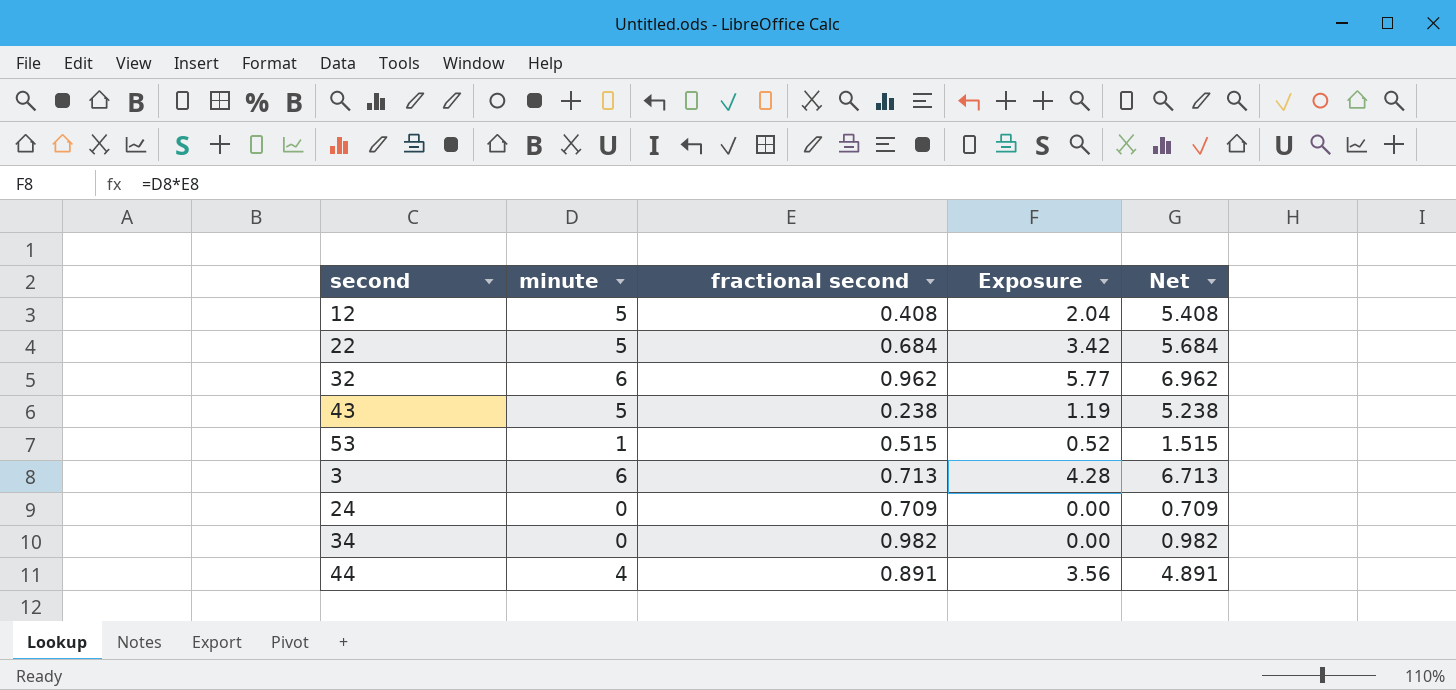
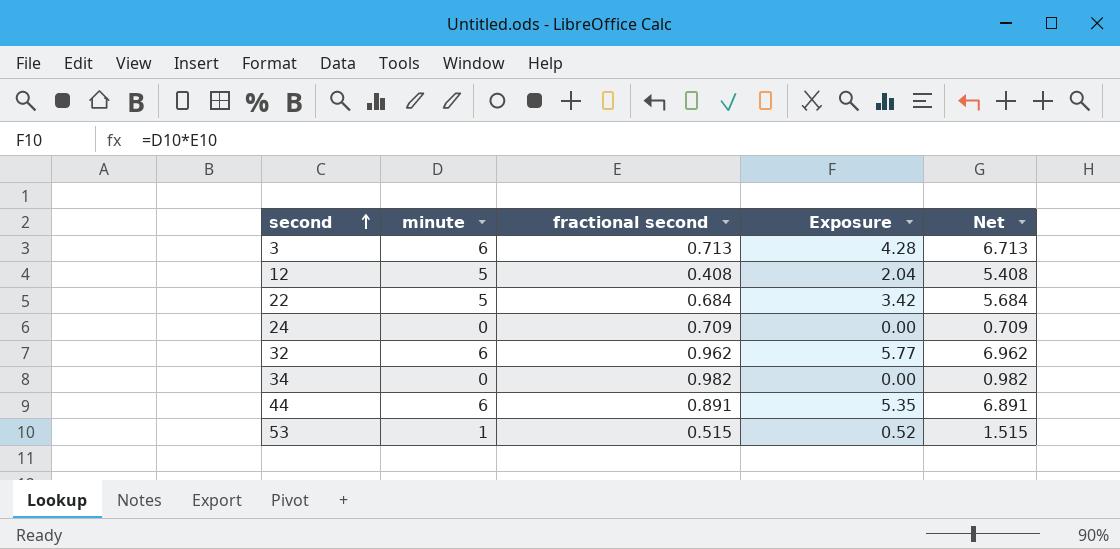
row order: none -> second ascending
row 43: 5 | 0.238 | 1.19 | 5.238 -> none
44 | minute: 4 -> 6
44 | Exposure: 3.56 -> 5.35
44 | Net: 4.891 -> 6.891

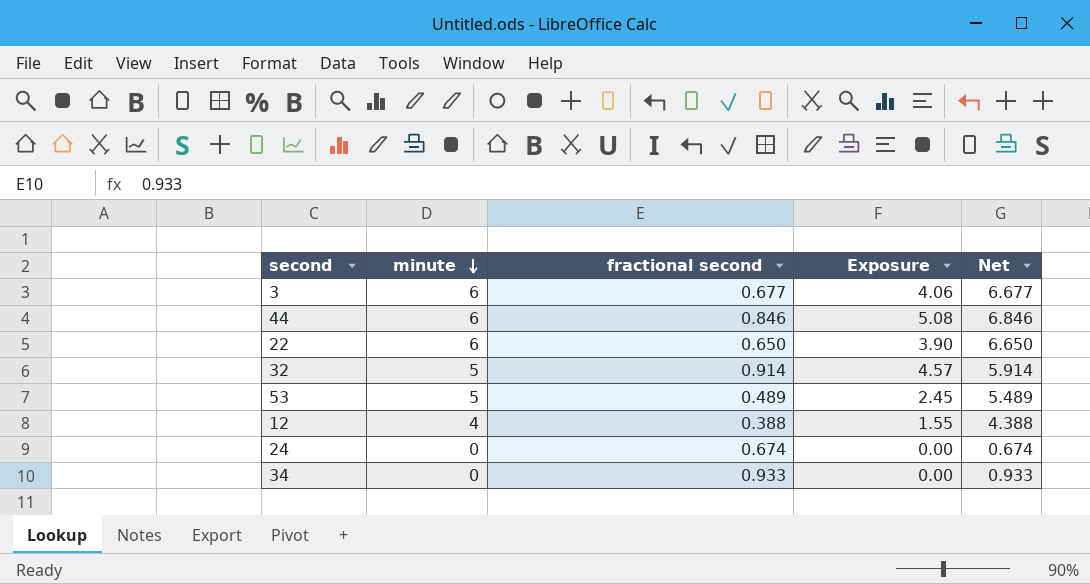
row order: second ascending -> minute descending
3 | fractional second: 0.713 -> 0.677
3 | Exposure: 4.28 -> 4.06
3 | Net: 6.713 -> 6.677
44 | fractional second: 0.891 -> 0.846
44 | Exposure: 5.35 -> 5.08
44 | Net: 6.891 -> 6.846
22 | minute: 5 -> 6
22 | fractional second: 0.684 -> 0.650
22 | Exposure: 3.42 -> 3.90
22 | Net: 5.684 -> 6.650
32 | minute: 6 -> 5
32 | fractional second: 0.962 -> 0.914
32 | Exposure: 5.77 -> 4.57
32 | Net: 6.962 -> 5.914
53 | minute: 1 -> 5
53 | fractional second: 0.515 -> 0.489
53 | Exposure: 0.52 -> 2.45
53 | Net: 1.515 -> 5.489
12 | minute: 5 -> 4
12 | fractional second: 0.408 -> 0.388
12 | Exposure: 2.04 -> 1.55
12 | Net: 5.408 -> 4.388
24 | fractional second: 0.709 -> 0.674
24 | Net: 0.709 -> 0.674
34 | fractional second: 0.982 -> 0.933
34 | Net: 0.982 -> 0.933

